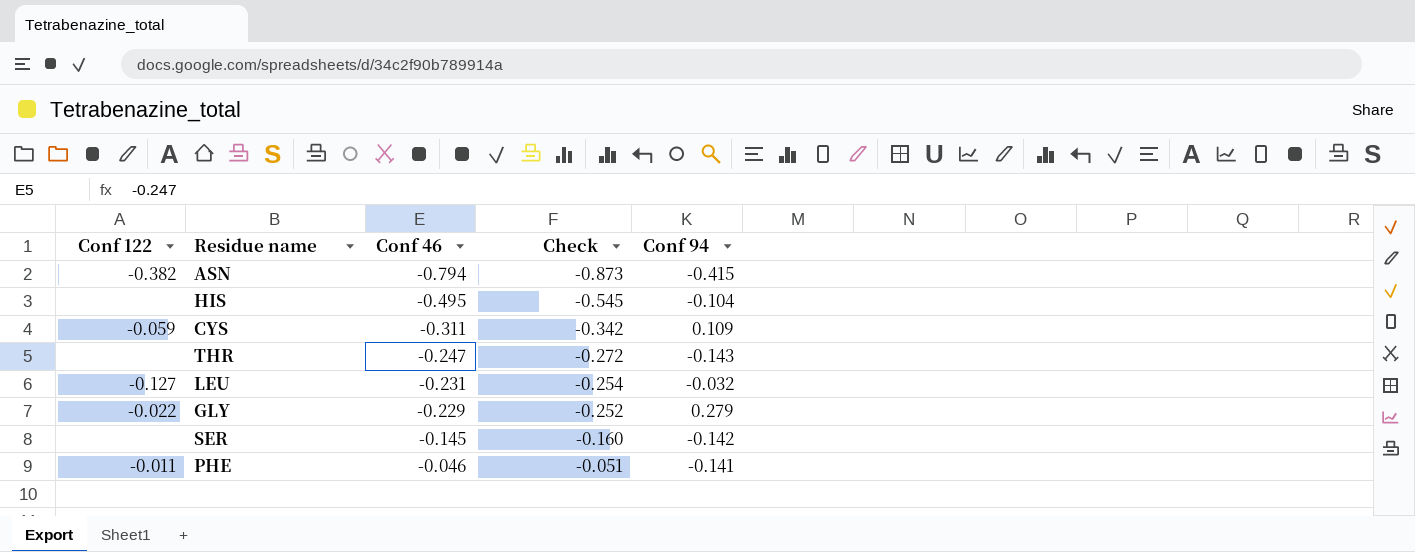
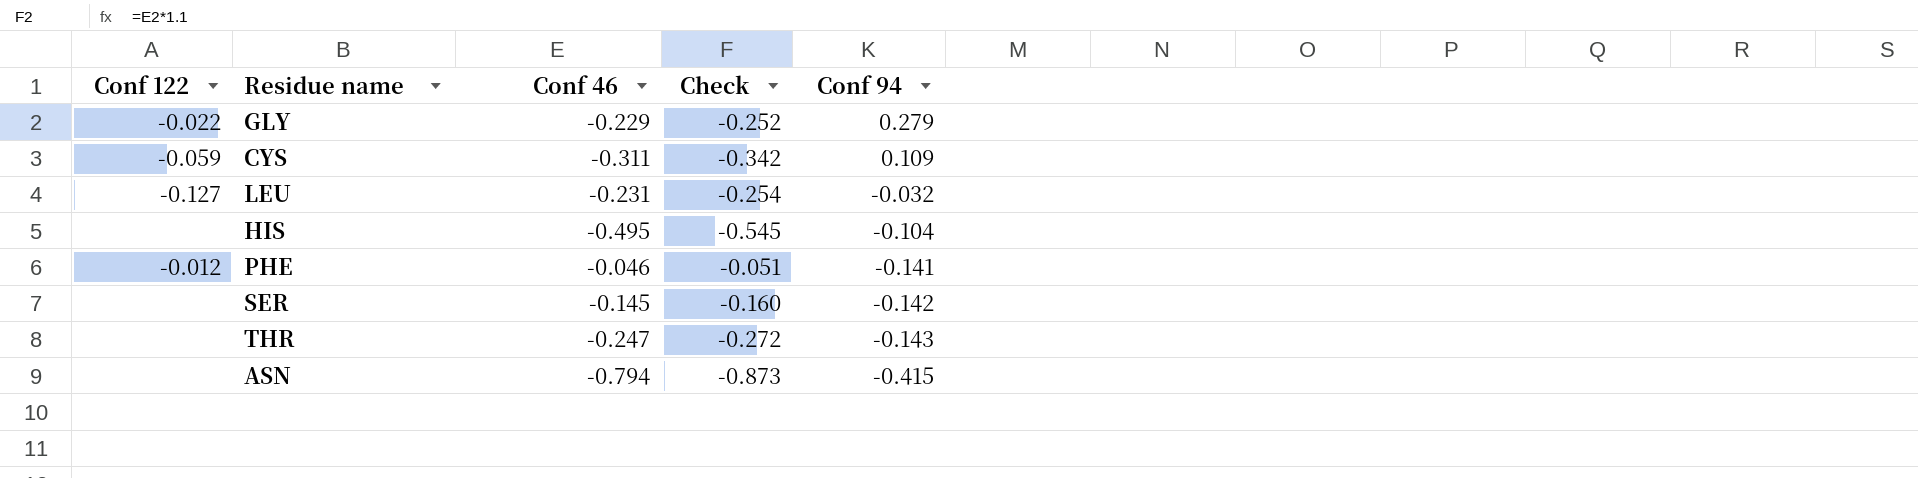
row order: Conf 46 ascending -> Conf 94 descending
PHE | Conf 122: -0.011 -> -0.012
ASN | Conf 122: -0.382 -> none

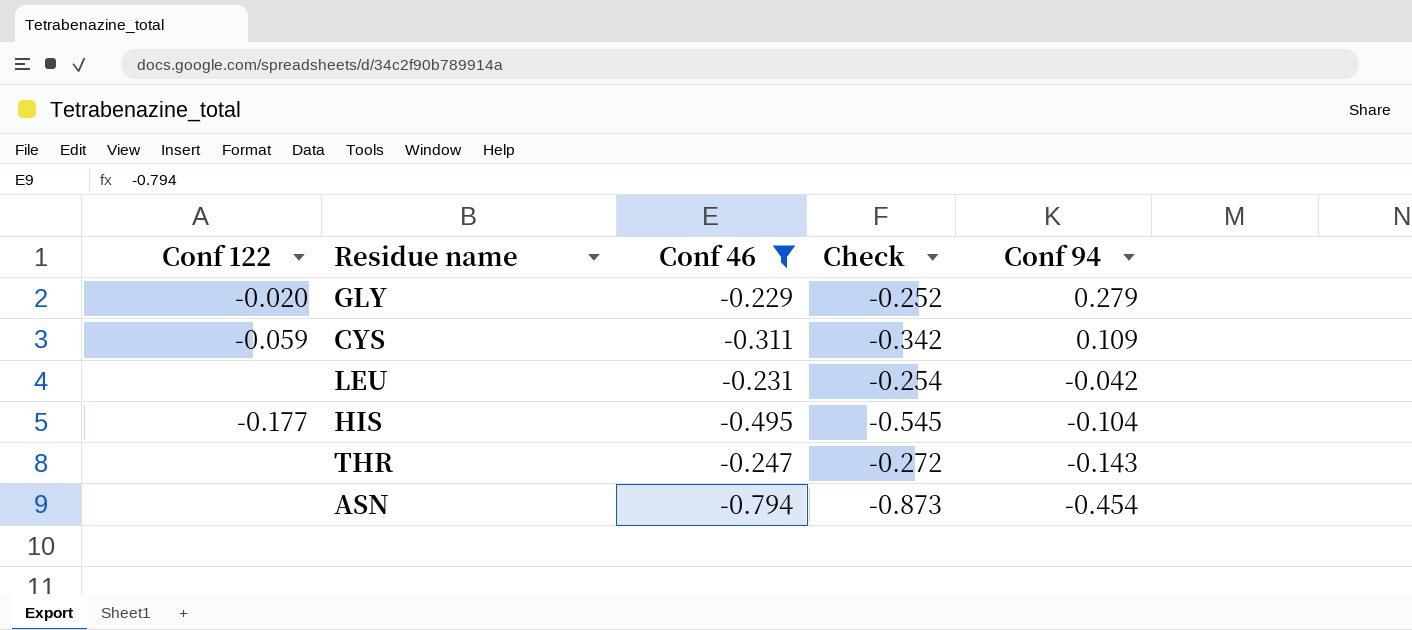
filter: none -> Conf 46 <= -0.229
GLY | Conf 122: -0.022 -> -0.020
LEU | Conf 122: -0.127 -> none
LEU | Conf 94: -0.032 -> -0.042
HIS | Conf 122: none -> -0.177
ASN | Conf 94: -0.415 -> -0.454

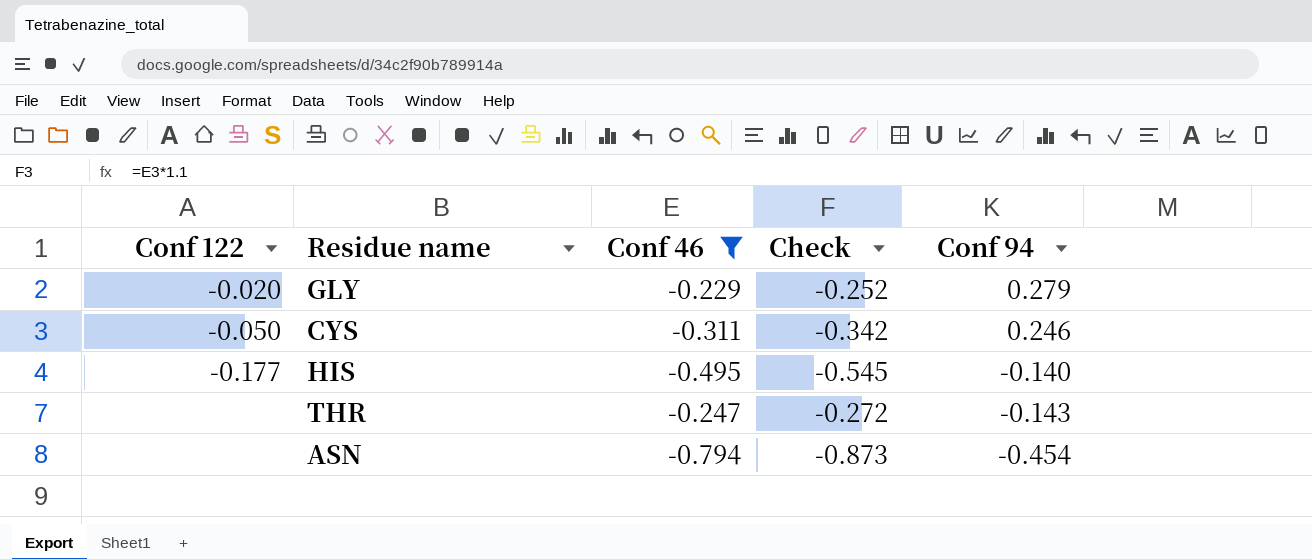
row LEU: none | -0.231 | -0.254 | -0.042 -> none
CYS | Conf 122: -0.059 -> -0.050
CYS | Conf 94: 0.109 -> 0.246
HIS | Conf 94: -0.104 -> -0.140

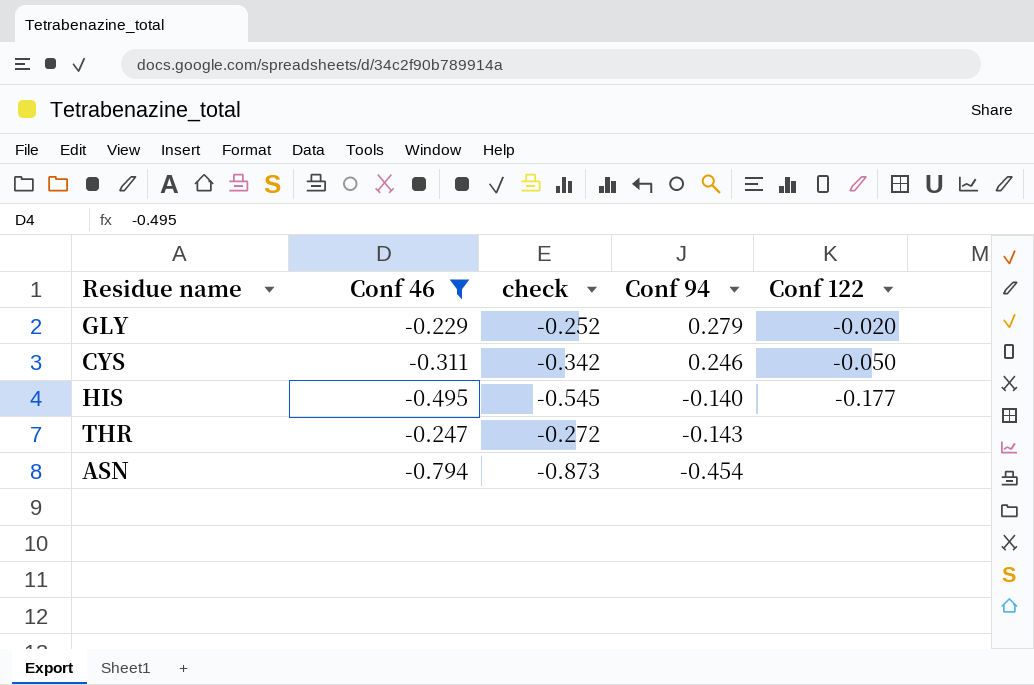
column name: Check -> check
column Conf 122 | position: 1 -> 5

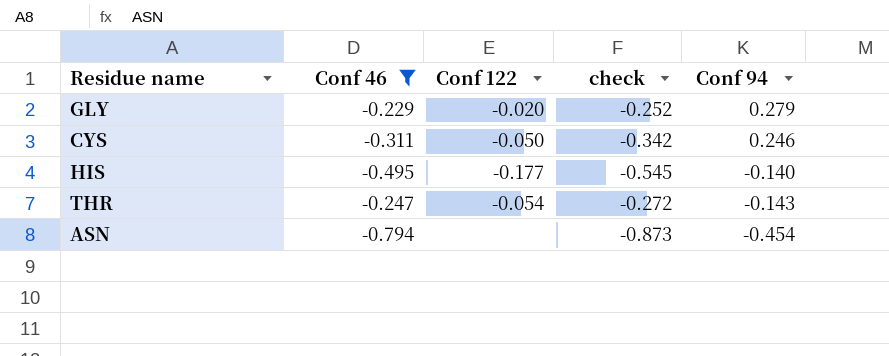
column Conf 122 | position: 5 -> 3
THR | Conf 122: none -> -0.054

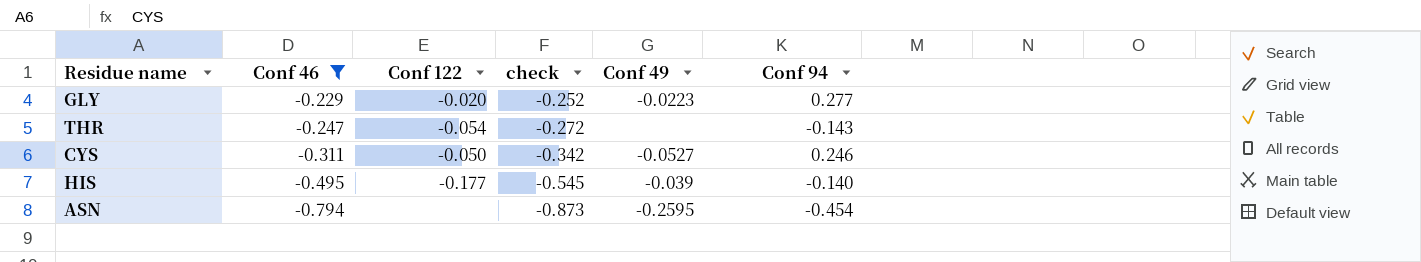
row order: Conf 94 descending -> Conf 46 descending
column Conf 49 | position: none -> 5
GLY | Conf 94: 0.279 -> 0.277

